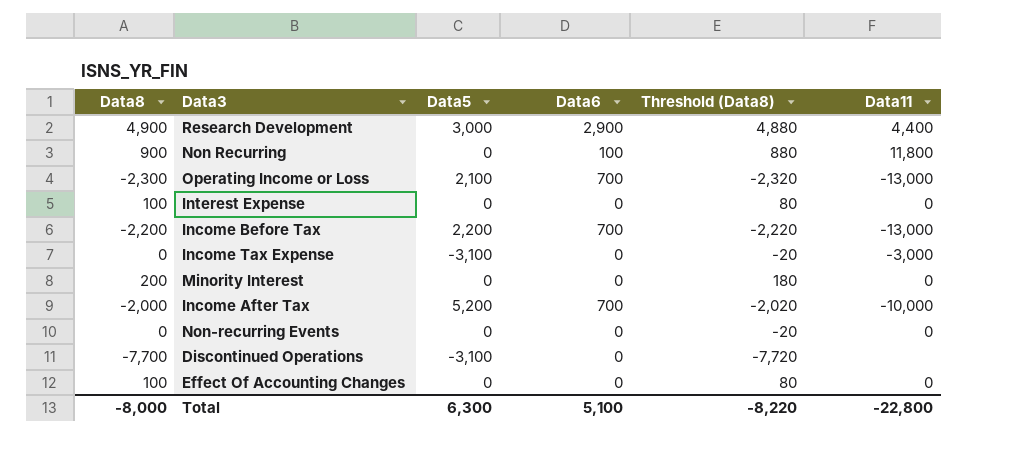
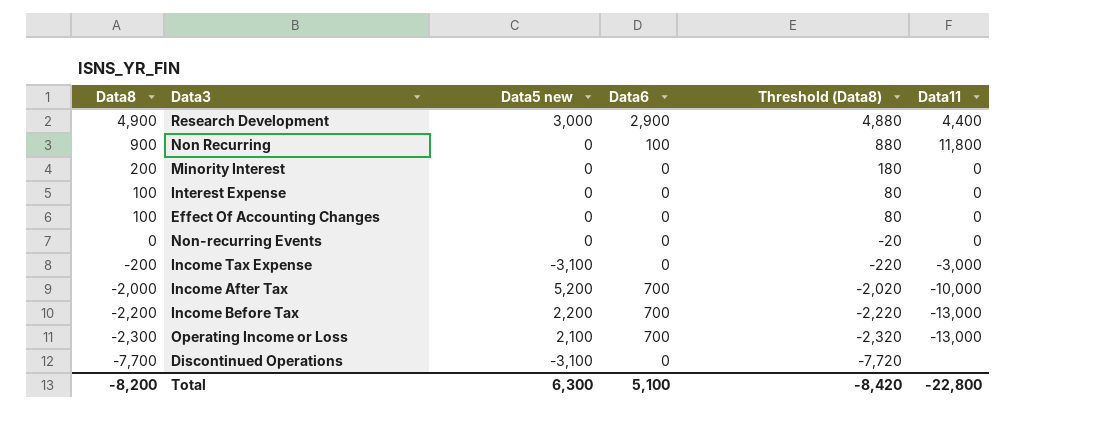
row order: none -> Data8 descending
column name: Data5 -> Data5 new
Income Tax Expense | Data8: 0 -> -200
Income Tax Expense | Threshold (Data8): -20 -> -220
Total | Data8: -8,000 -> -8,200
Total | Threshold (Data8): -8,220 -> -8,420

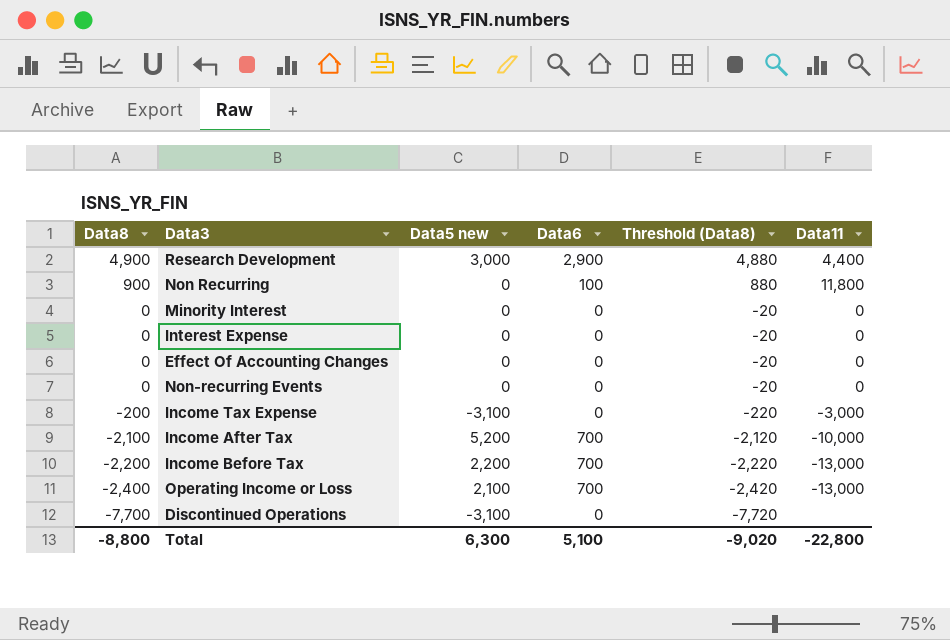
Minority Interest | Data8: 200 -> 0
Minority Interest | Threshold (Data8): 180 -> -20
Interest Expense | Data8: 100 -> 0
Interest Expense | Threshold (Data8): 80 -> -20
Effect Of Accounting Changes | Data8: 100 -> 0
Effect Of Accounting Changes | Threshold (Data8): 80 -> -20
Income After Tax | Data8: -2,000 -> -2,100
Income After Tax | Threshold (Data8): -2,020 -> -2,120
Operating Income or Loss | Data8: -2,300 -> -2,400
Operating Income or Loss | Threshold (Data8): -2,320 -> -2,420
Total | Data8: -8,200 -> -8,800
Total | Threshold (Data8): -8,420 -> -9,020

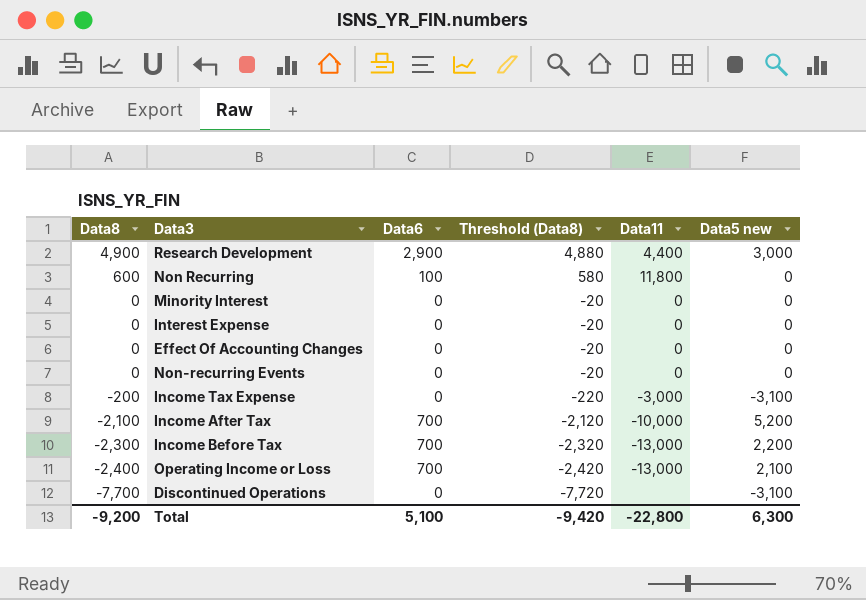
column Data5 new | position: 3 -> 6
Non Recurring | Data8: 900 -> 600
Non Recurring | Threshold (Data8): 880 -> 580
Income Before Tax | Data8: -2,200 -> -2,300
Income Before Tax | Threshold (Data8): -2,220 -> -2,320
Total | Data8: -8,800 -> -9,200
Total | Threshold (Data8): -9,020 -> -9,420

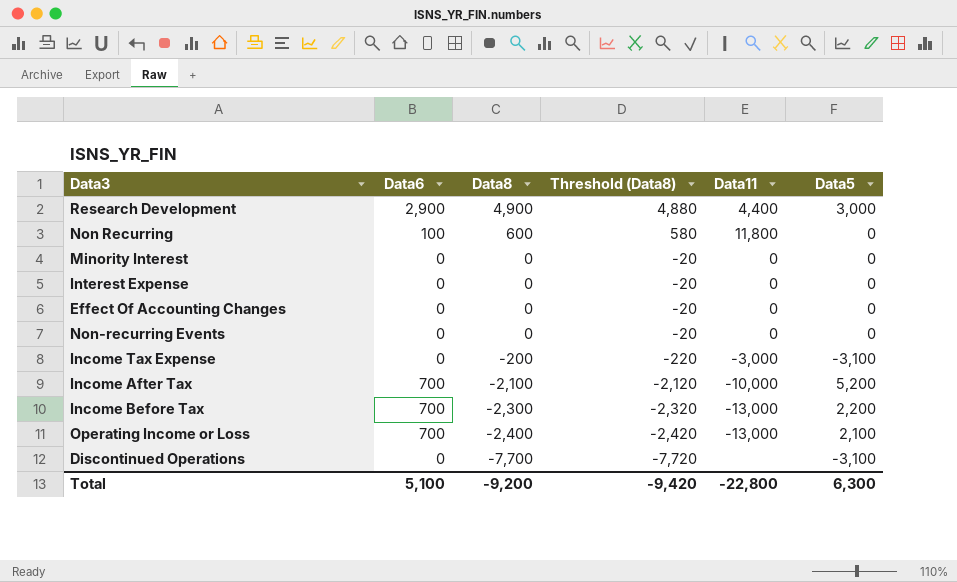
column Data8 | position: 1 -> 3
column name: Data5 new -> Data5

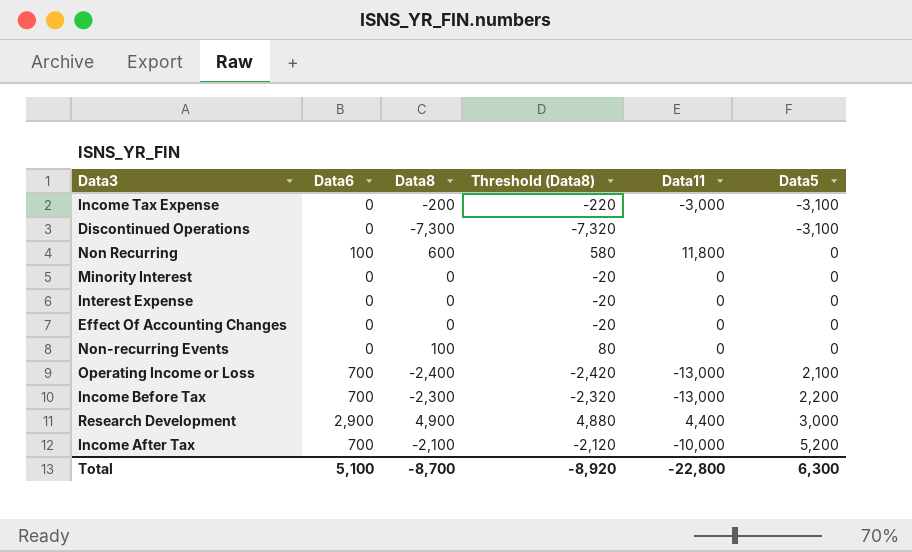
row order: Data8 descending -> Data5 ascending
Discontinued Operations | Data8: -7,700 -> -7,300
Discontinued Operations | Threshold (Data8): -7,720 -> -7,320
Non-recurring Events | Data8: 0 -> 100
Non-recurring Events | Threshold (Data8): -20 -> 80
Total | Data8: -9,200 -> -8,700
Total | Threshold (Data8): -9,420 -> -8,920

